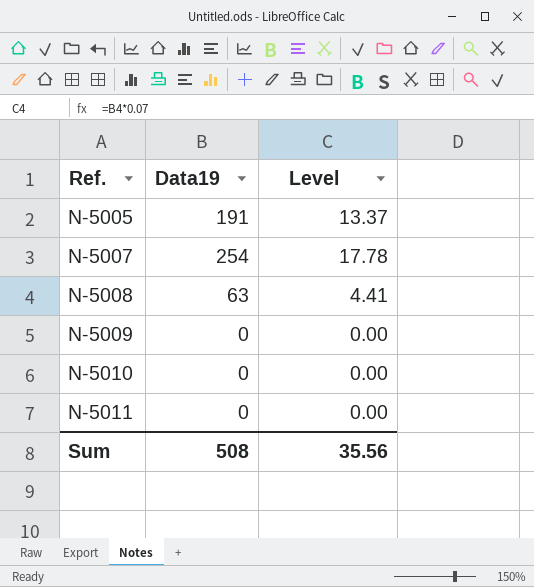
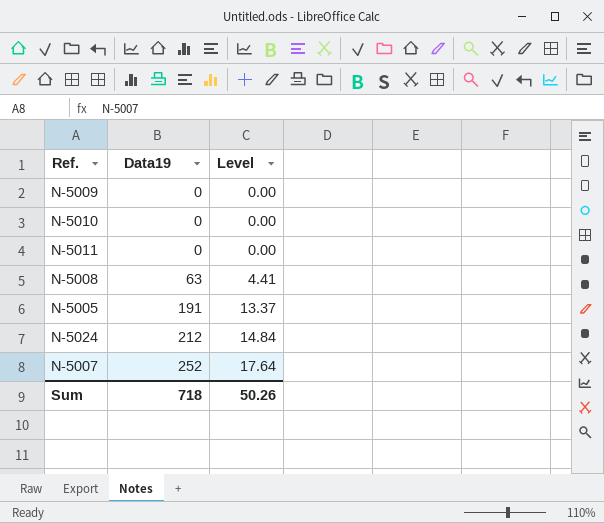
row order: Ref. ascending -> Data19 ascending
row N-5024: none -> 212 | 14.84
N-5007 | Data19: 254 -> 252
N-5007 | Level: 17.78 -> 17.64
Sum | Data19: 508 -> 718
Sum | Level: 35.56 -> 50.26

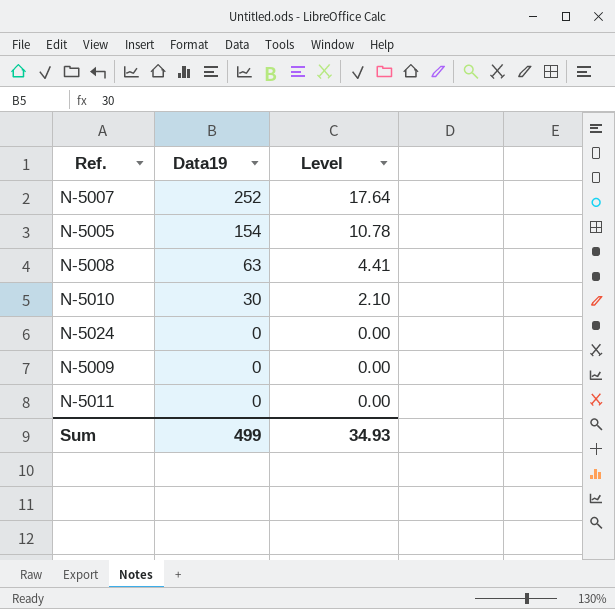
row order: Data19 ascending -> Data19 descending
N-5005 | Data19: 191 -> 154
N-5005 | Level: 13.37 -> 10.78
N-5010 | Data19: 0 -> 30
N-5010 | Level: 0.00 -> 2.10
N-5024 | Data19: 212 -> 0
N-5024 | Level: 14.84 -> 0.00
Sum | Data19: 718 -> 499
Sum | Level: 50.26 -> 34.93

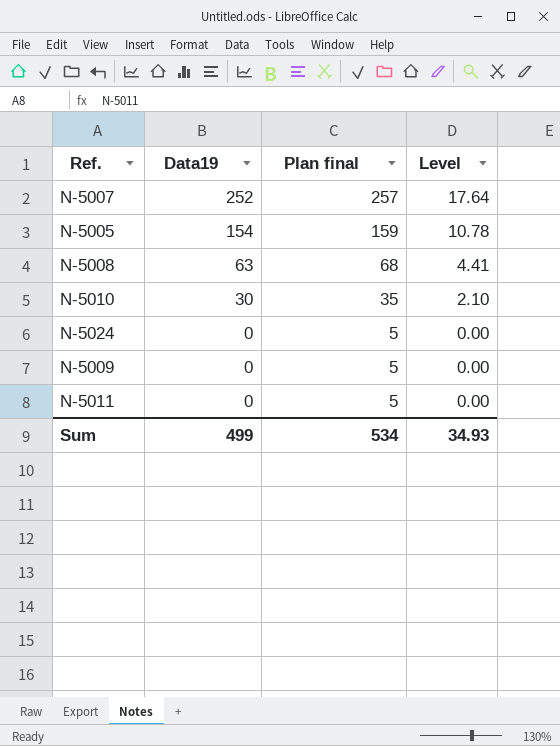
column Plan final | formula: none -> [Data19] + 5

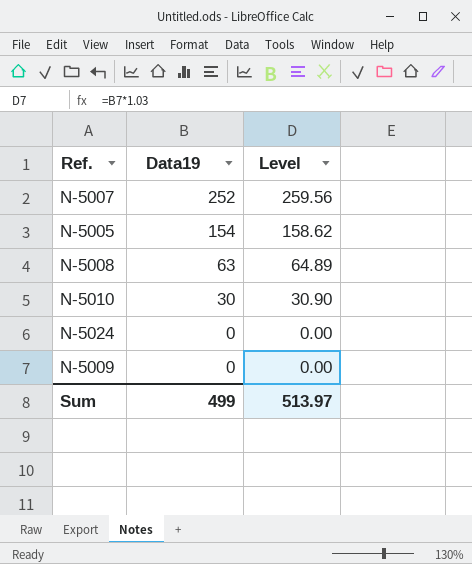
column Plan final | formula: [Data19] + 5 -> none
column Level | formula: [Data19] * 0.07 -> [Data19] * 1.03
row N-5011: 0 | 5 | 0.00 -> none
Sum | Level: 34.93 -> 513.97

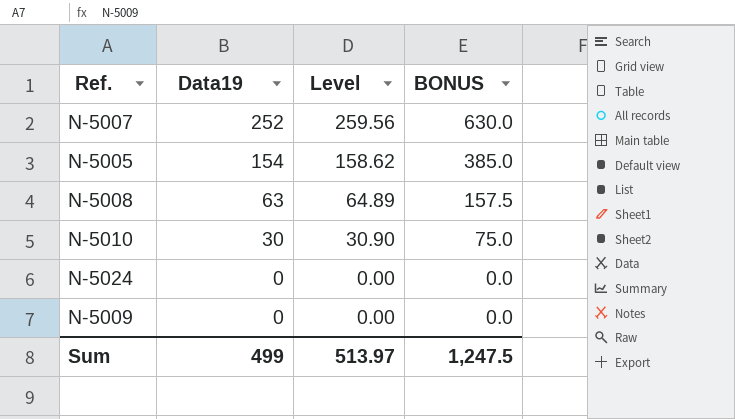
column BONUS | formula: none -> [Data19] * 2.5

